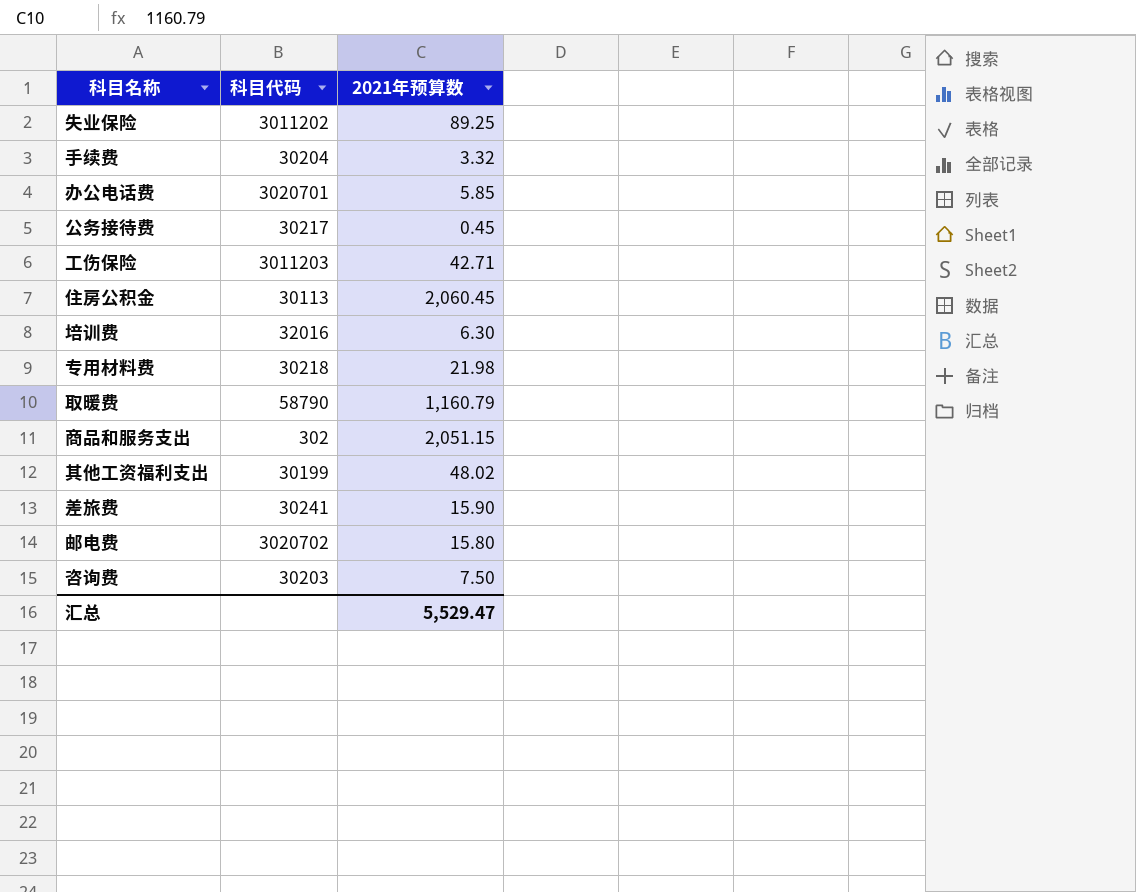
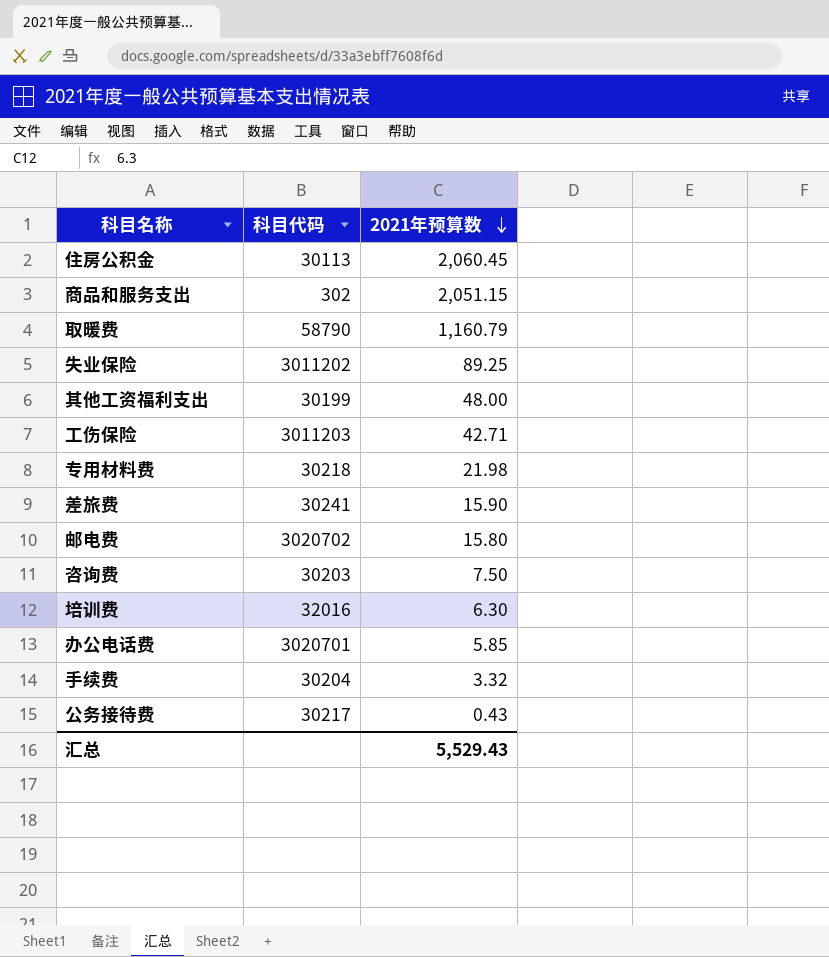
row order: none -> 2021年预算数 descending
其他工资福利支出 | 2021年预算数: 48.02 -> 48.00
公务接待费 | 2021年预算数: 0.45 -> 0.43
汇总 | 2021年预算数: 5,529.47 -> 5,529.43

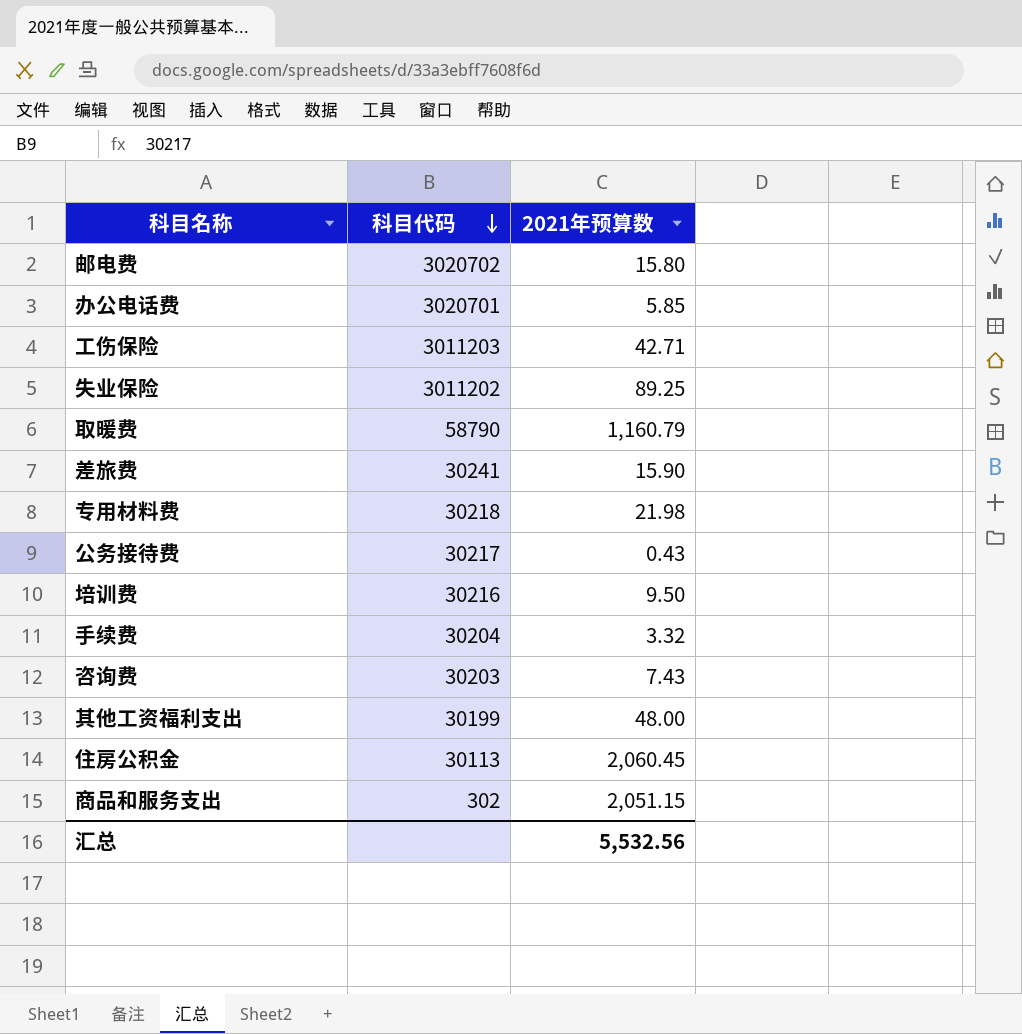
row order: 2021年预算数 descending -> 科目代码 descending
培训费 | 科目代码: 32016 -> 30216
培训费 | 2021年预算数: 6.30 -> 9.50
咨询费 | 2021年预算数: 7.50 -> 7.43
汇总 | 2021年预算数: 5,529.43 -> 5,532.56

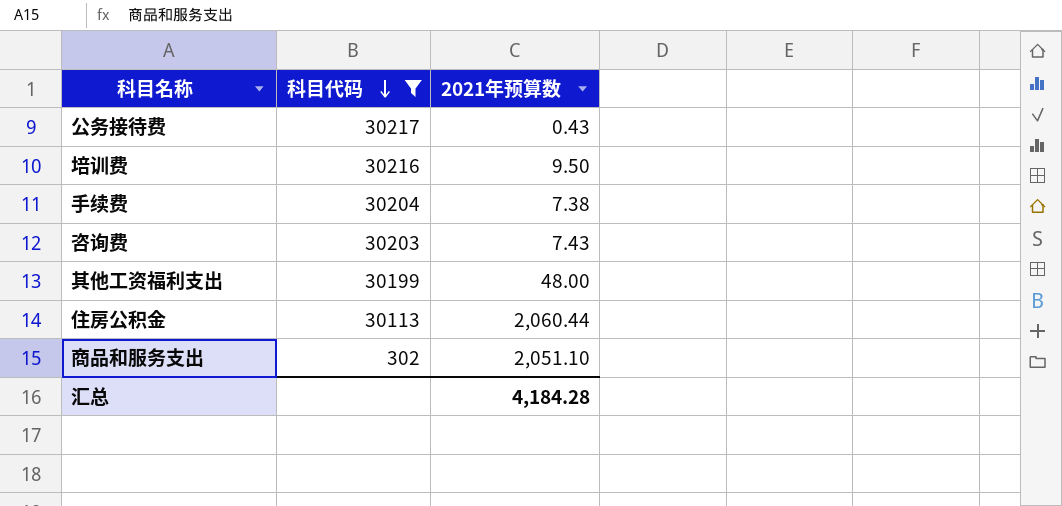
filter: none -> 科目代码 <= 30217
手续费 | 2021年预算数: 3.32 -> 7.38
住房公积金 | 2021年预算数: 2,060.45 -> 2,060.44
商品和服务支出 | 2021年预算数: 2,051.15 -> 2,051.10
汇总 | 2021年预算数: 5,532.56 -> 4,184.28

